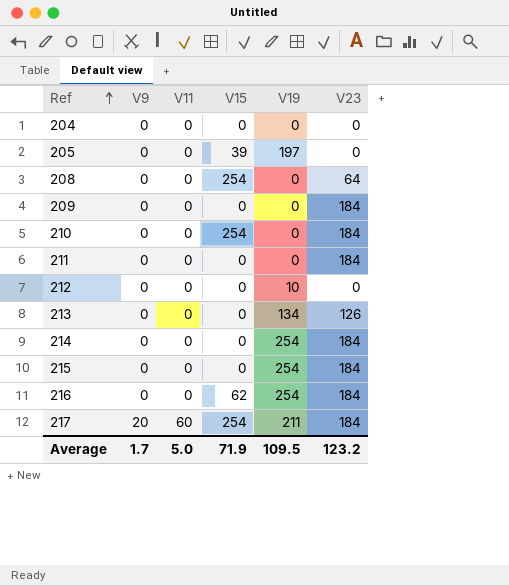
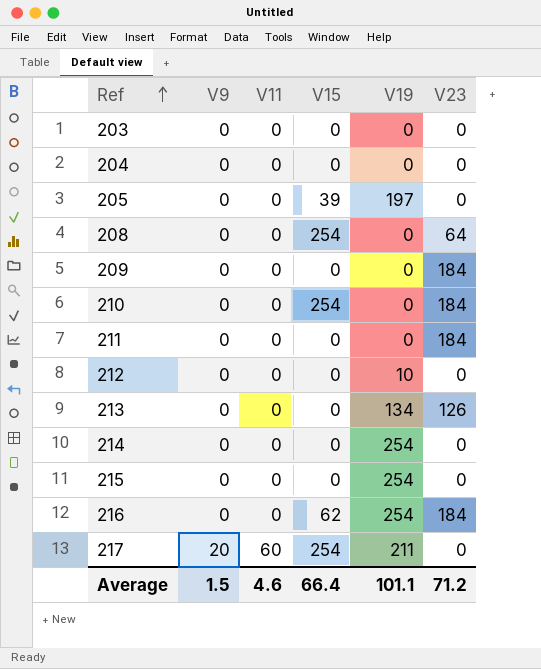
row 203: none -> 0 | 0 | 0 | 0 | 0
214 | V23: 184 -> 0
215 | V23: 184 -> 0
217 | V23: 184 -> 0
Average | V9: 1.7 -> 1.5
Average | V11: 5.0 -> 4.6
Average | V15: 71.9 -> 66.4
Average | V19: 109.5 -> 101.1
Average | V23: 123.2 -> 71.2

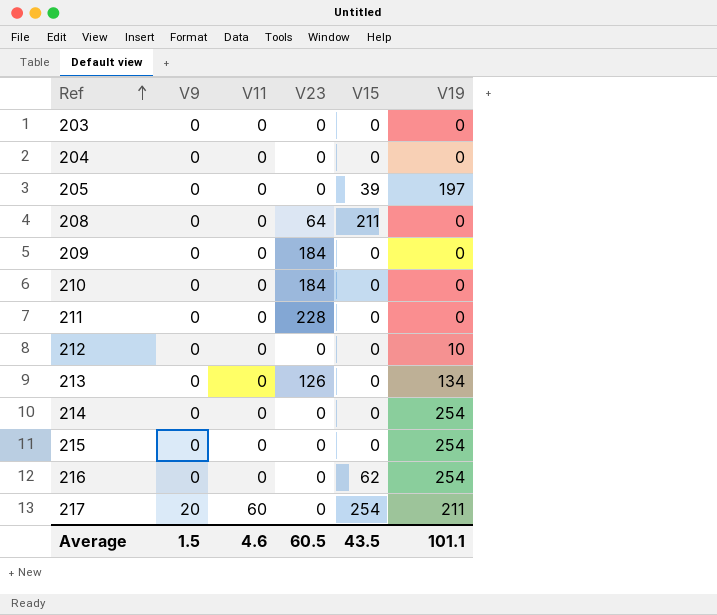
column V23 | position: 6 -> 4
208 | V15: 254 -> 211
210 | V15: 254 -> 0
211 | V23: 184 -> 228
216 | V23: 184 -> 0
Average | V23: 71.2 -> 60.5
Average | V15: 66.4 -> 43.5

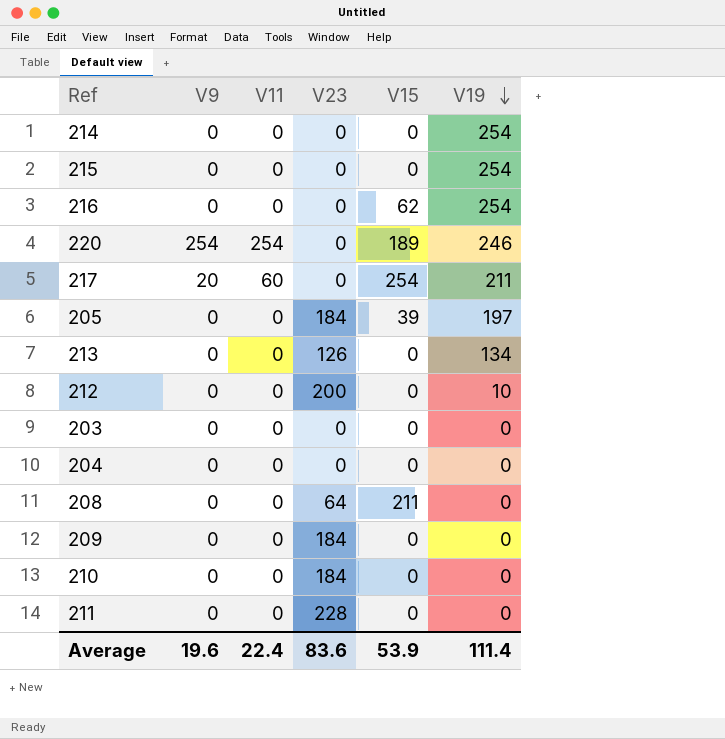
row order: Ref ascending -> V19 descending
row 220: none -> 254 | 254 | 0 | 189 | 246
205 | V23: 0 -> 184
212 | V23: 0 -> 200
Average | V9: 1.5 -> 19.6
Average | V11: 4.6 -> 22.4
Average | V23: 60.5 -> 83.6
Average | V15: 43.5 -> 53.9
Average | V19: 101.1 -> 111.4

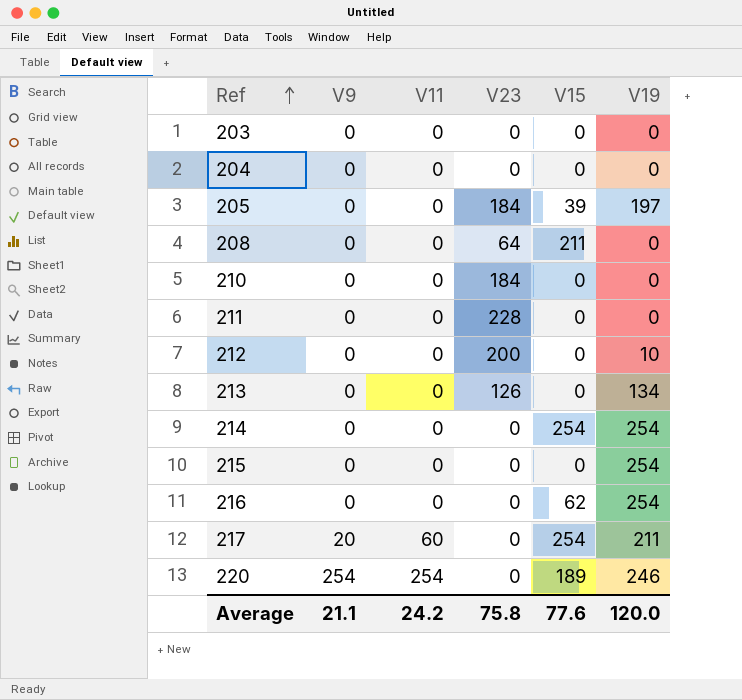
row order: V19 descending -> Ref ascending
row 209: 0 | 0 | 184 | 0 | 0 -> none
214 | V15: 0 -> 254
Average | V9: 19.6 -> 21.1
Average | V11: 22.4 -> 24.2
Average | V23: 83.6 -> 75.8
Average | V15: 53.9 -> 77.6
Average | V19: 111.4 -> 120.0

